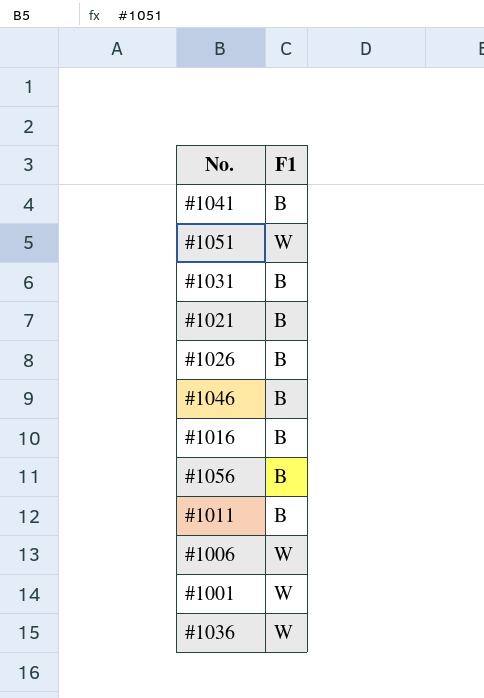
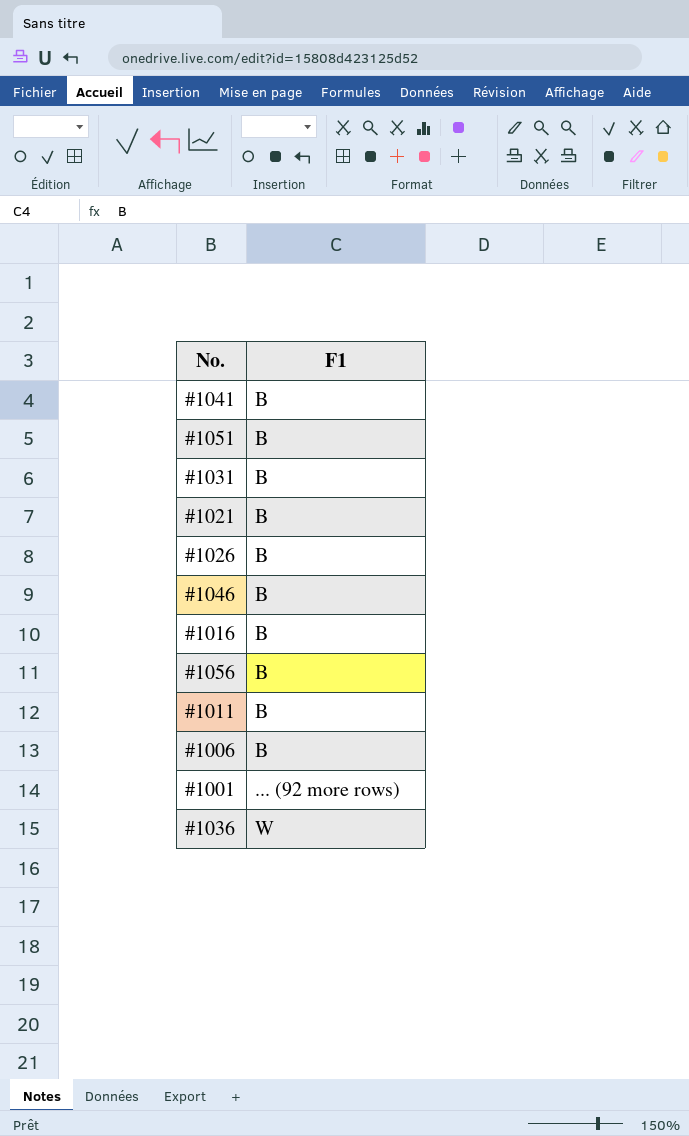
#1051 | F1: W -> B
#1006 | F1: W -> B
#1001 | F1: W -> ... (92 more rows)

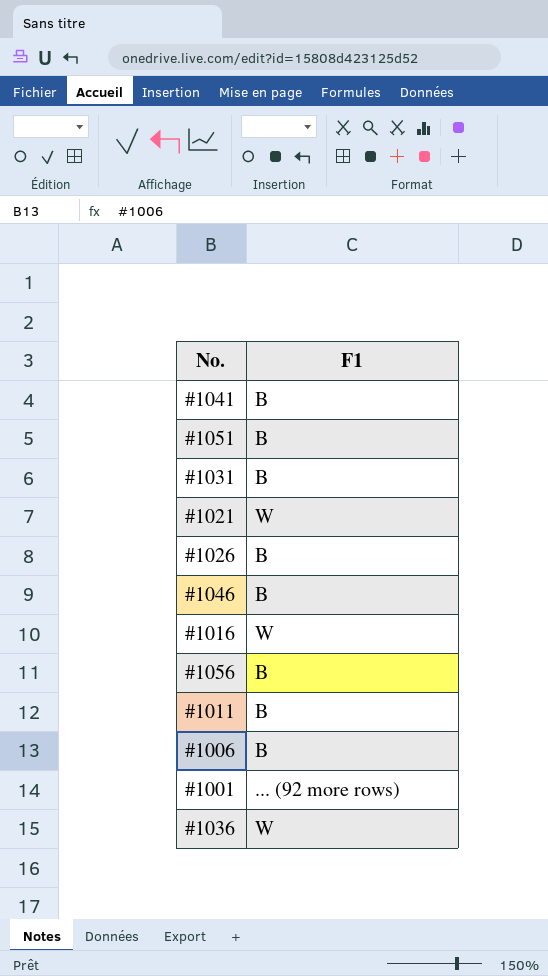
#1021 | F1: B -> W
#1016 | F1: B -> W

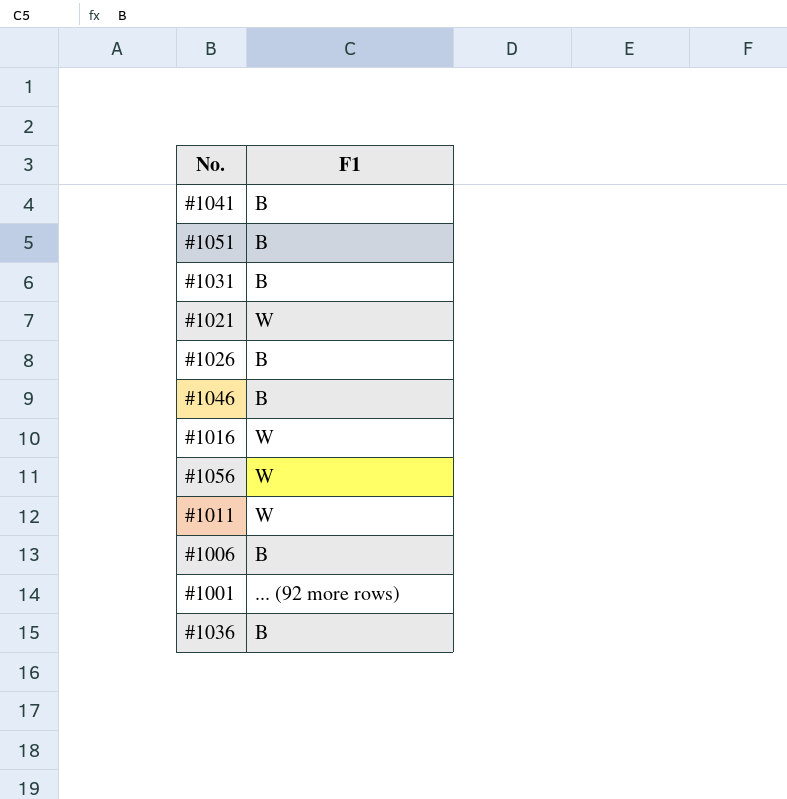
#1056 | F1: B -> W
#1011 | F1: B -> W
#1036 | F1: W -> B

